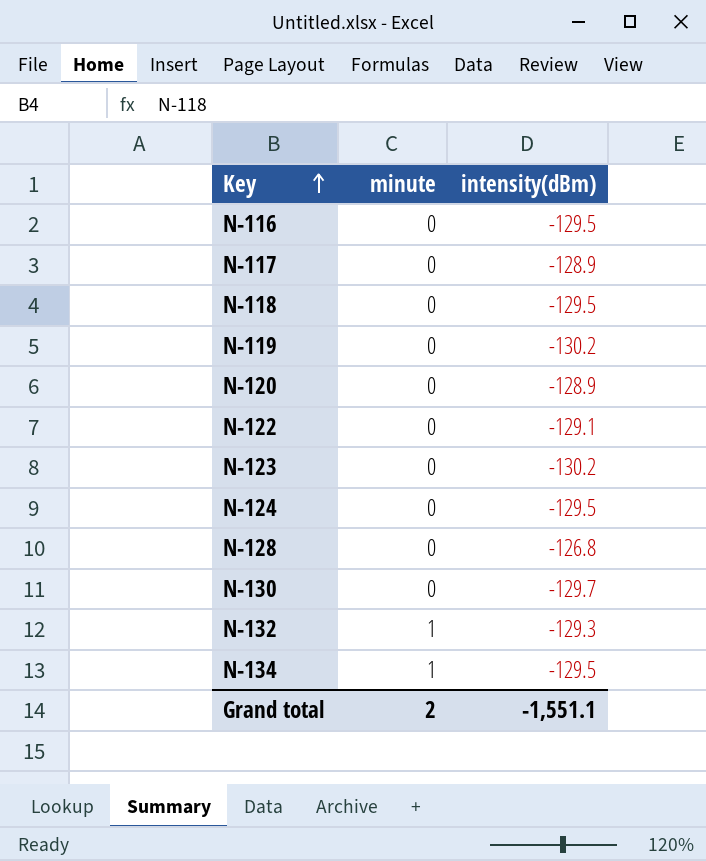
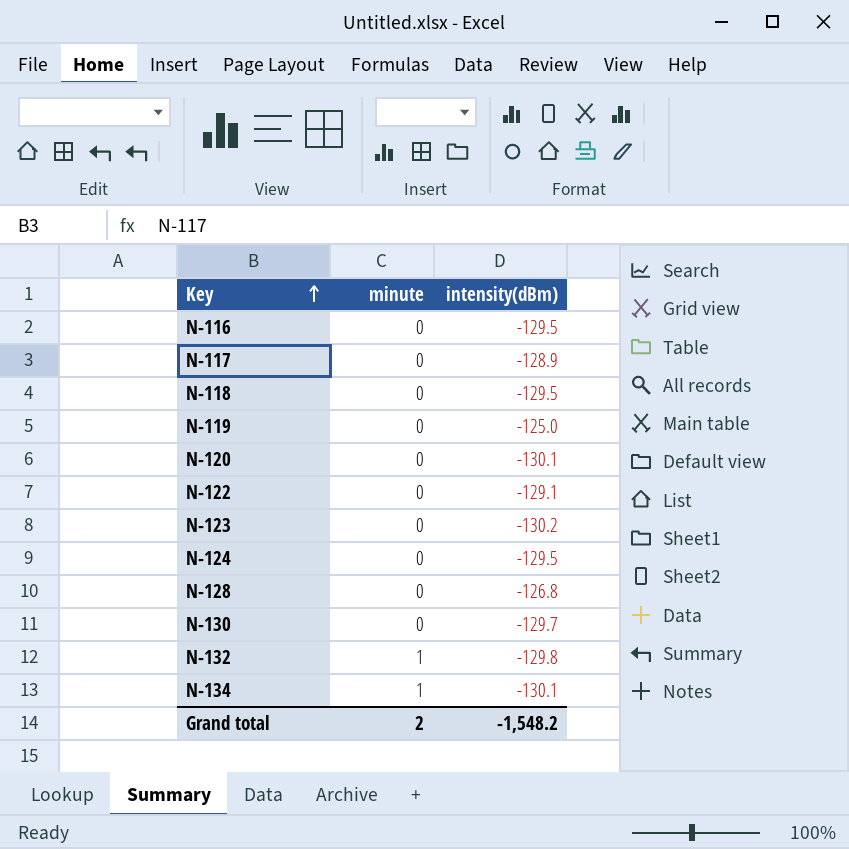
N-119 | intensity(dBm): -130.2 -> -125.0
N-120 | intensity(dBm): -128.9 -> -130.1
N-132 | intensity(dBm): -129.3 -> -129.8
N-134 | intensity(dBm): -129.5 -> -130.1
Grand total | intensity(dBm): -1,551.1 -> -1,548.2

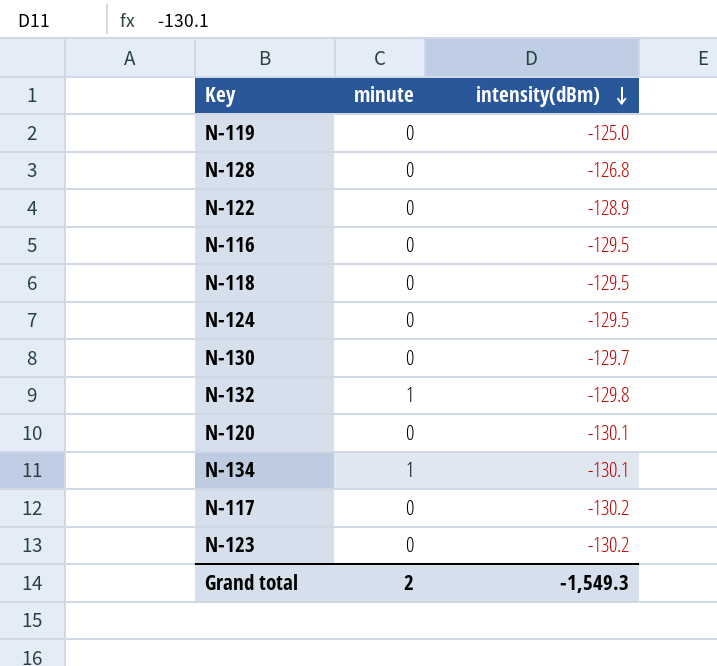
row order: Key ascending -> intensity(dBm) descending
N-122 | intensity(dBm): -129.1 -> -128.9
N-117 | intensity(dBm): -128.9 -> -130.2
Grand total | intensity(dBm): -1,548.2 -> -1,549.3

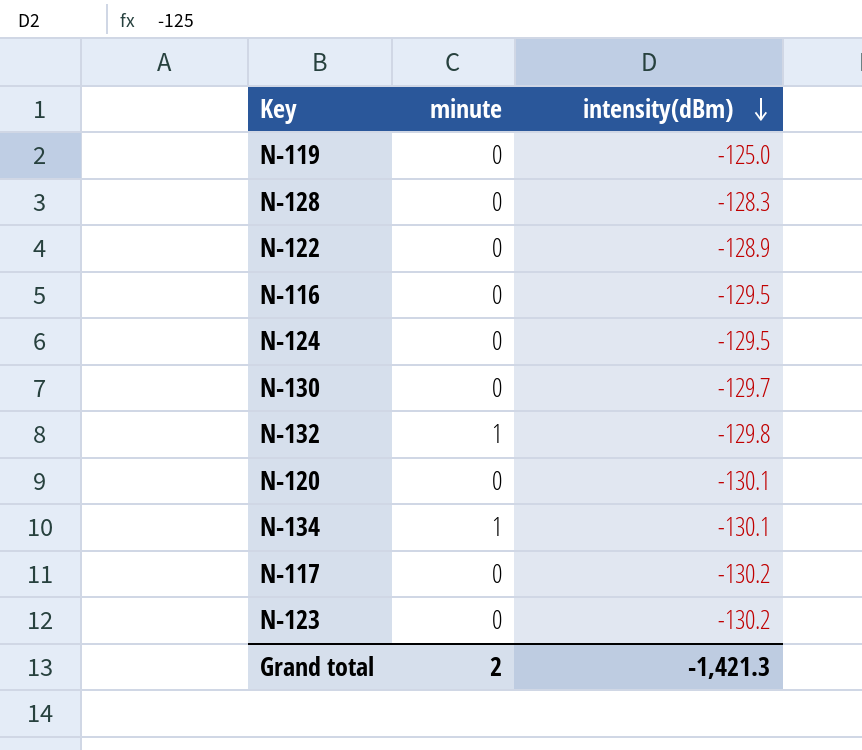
row N-118: 0 | -129.5 -> none
N-128 | intensity(dBm): -126.8 -> -128.3
Grand total | intensity(dBm): -1,549.3 -> -1,421.3

